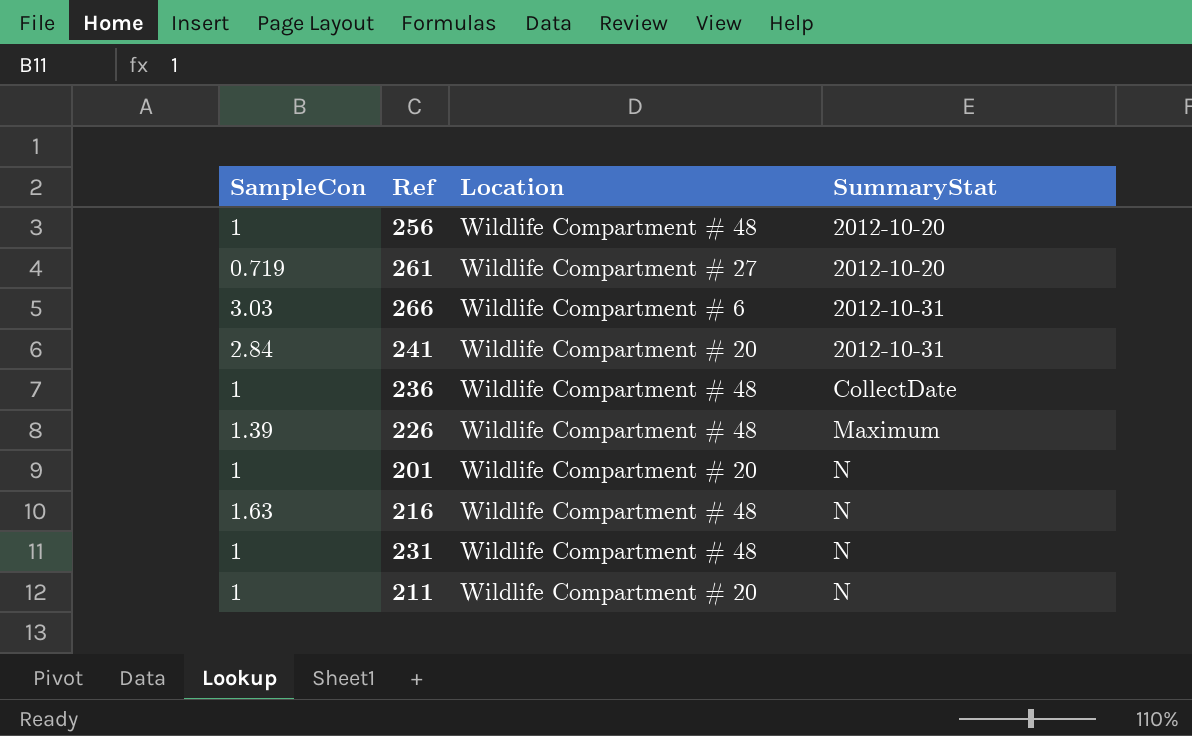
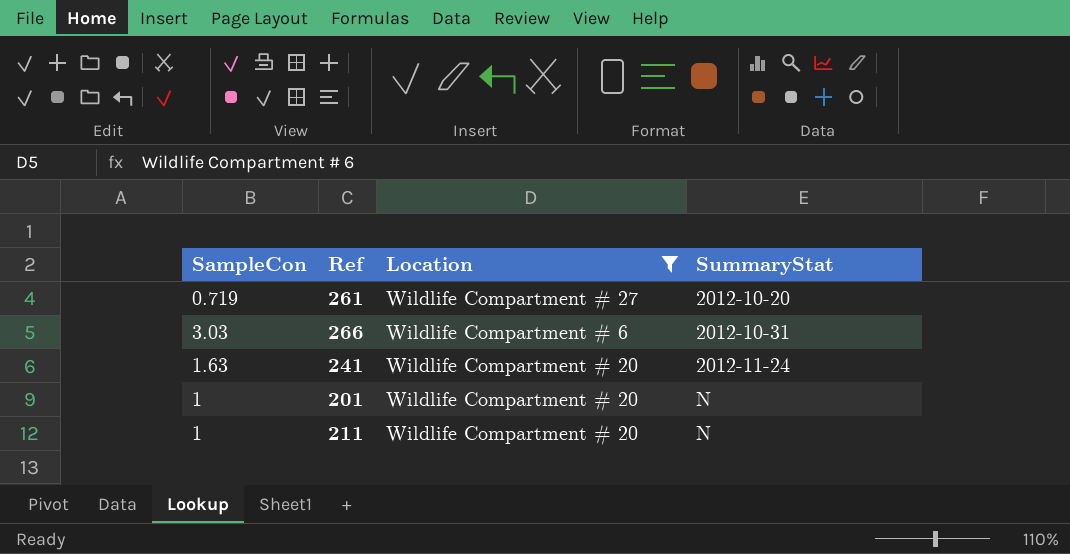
filter: none -> Location != Wildlife Compartment # 48
241 | SampleCon: 2.84 -> 1.63
241 | SummaryStat: 2012-10-31 -> 2012-11-24

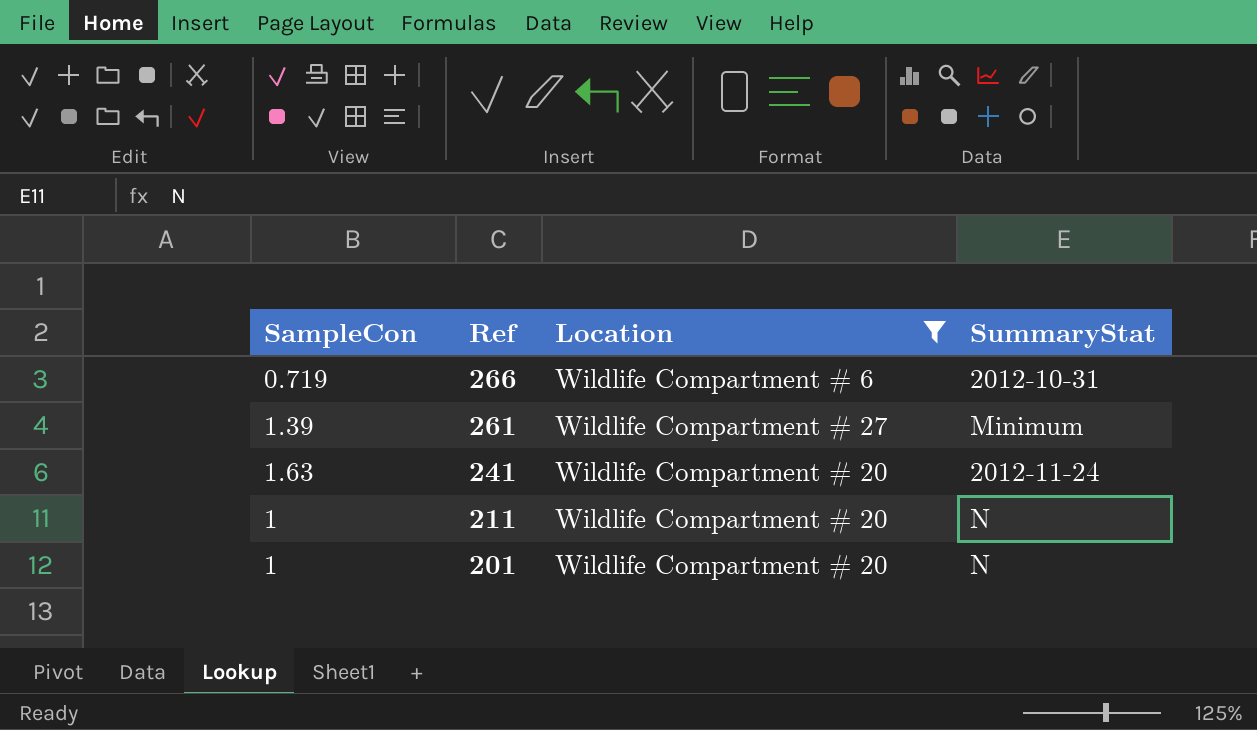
row order: SummaryStat ascending -> Ref descending
266 | SampleCon: 3.03 -> 0.719
261 | SampleCon: 0.719 -> 1.39
261 | SummaryStat: 2012-10-20 -> Minimum

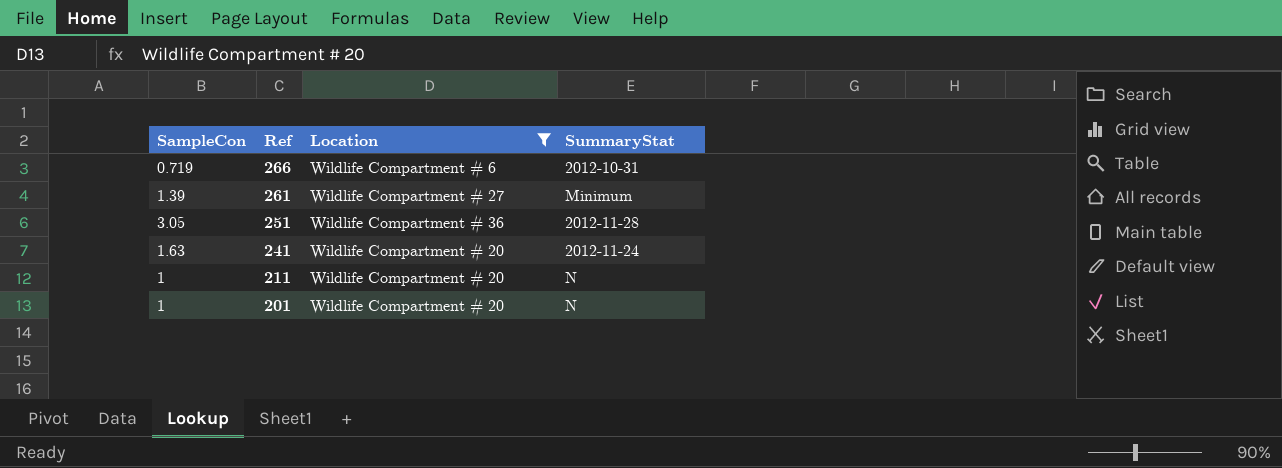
row 251: none -> 3.05 | Wildlife Compartment # 36 | 2012-11-28

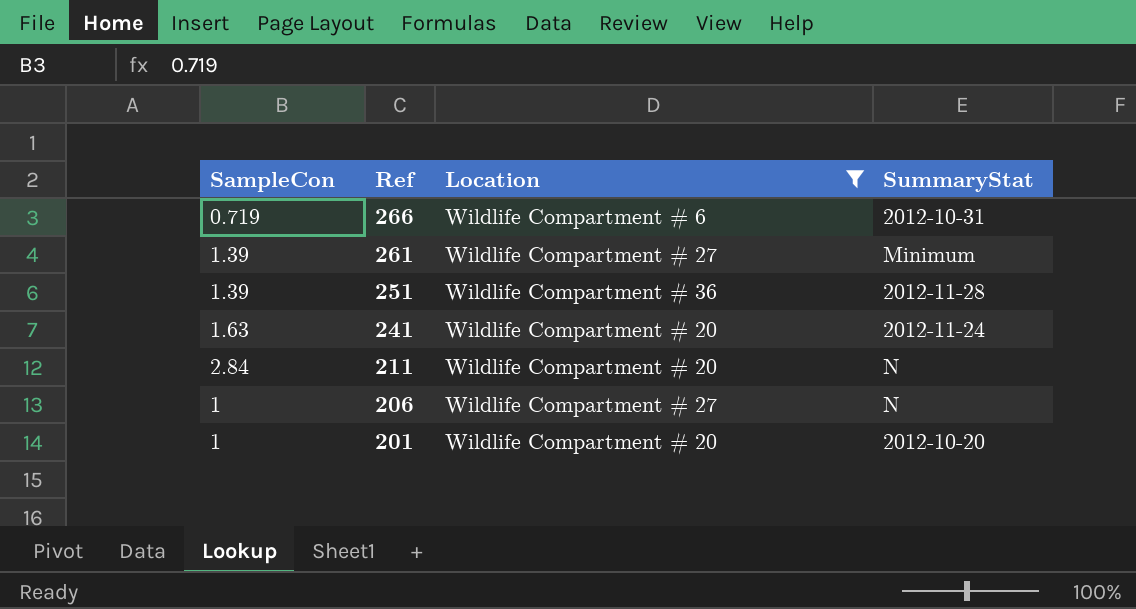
251 | SampleCon: 3.05 -> 1.39
211 | SampleCon: 1 -> 2.84
row 206: none -> 1 | Wildlife Compartment # 27 | N
201 | SummaryStat: N -> 2012-10-20

